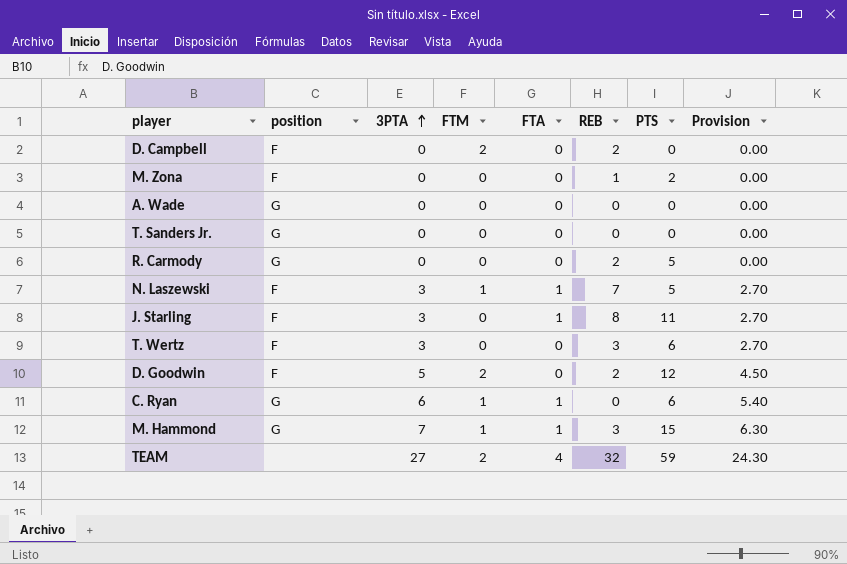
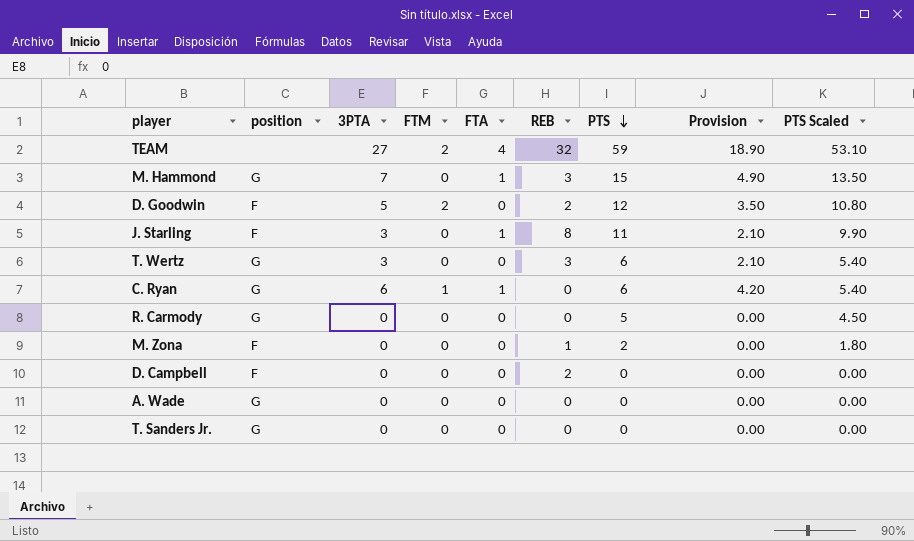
row order: 3PTA ascending -> PTS descending
column Provision | formula: [3PTA] * 0.9 -> [3PTA] * 0.7
column PTS Scaled | formula: none -> [PTS] * 0.9
row N. Laszewski: F | 3 | 1 | 1 | 7 | 5 | 2.70 -> none
M. Hammond | FTM: 1 -> 0
T. Wertz | position: F -> G
R. Carmody | REB: 2 -> 0
D. Campbell | FTM: 2 -> 0

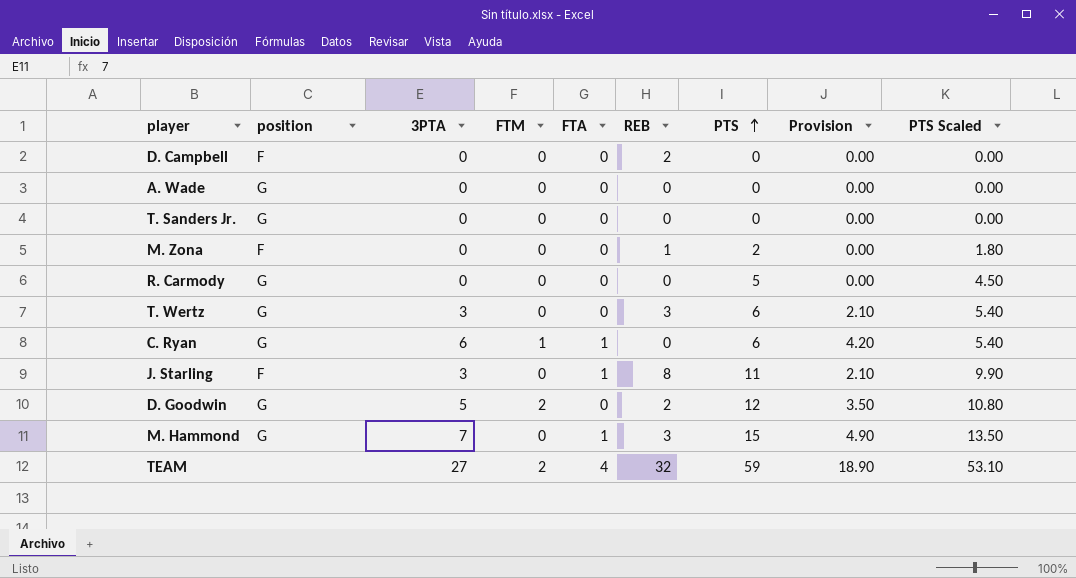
row order: PTS descending -> PTS ascending
D. Goodwin | position: F -> G

